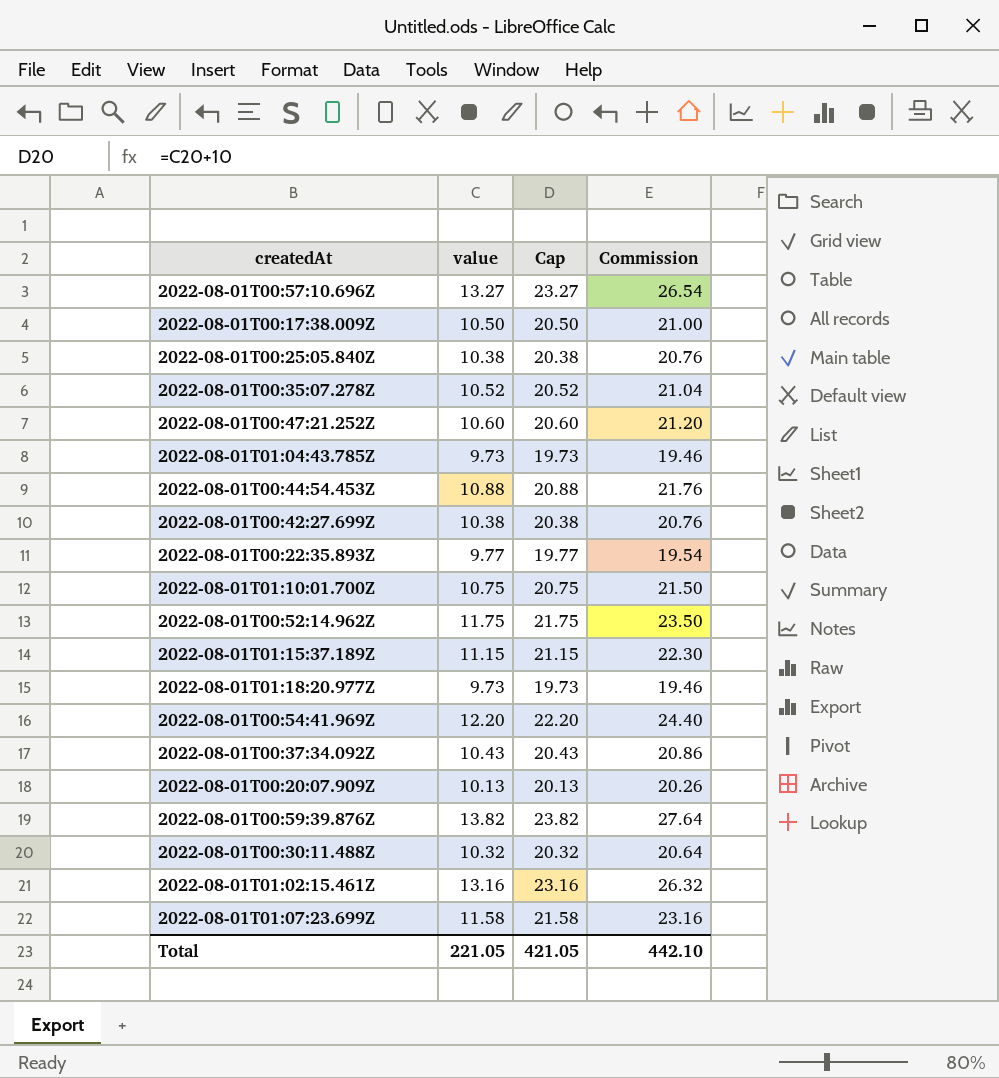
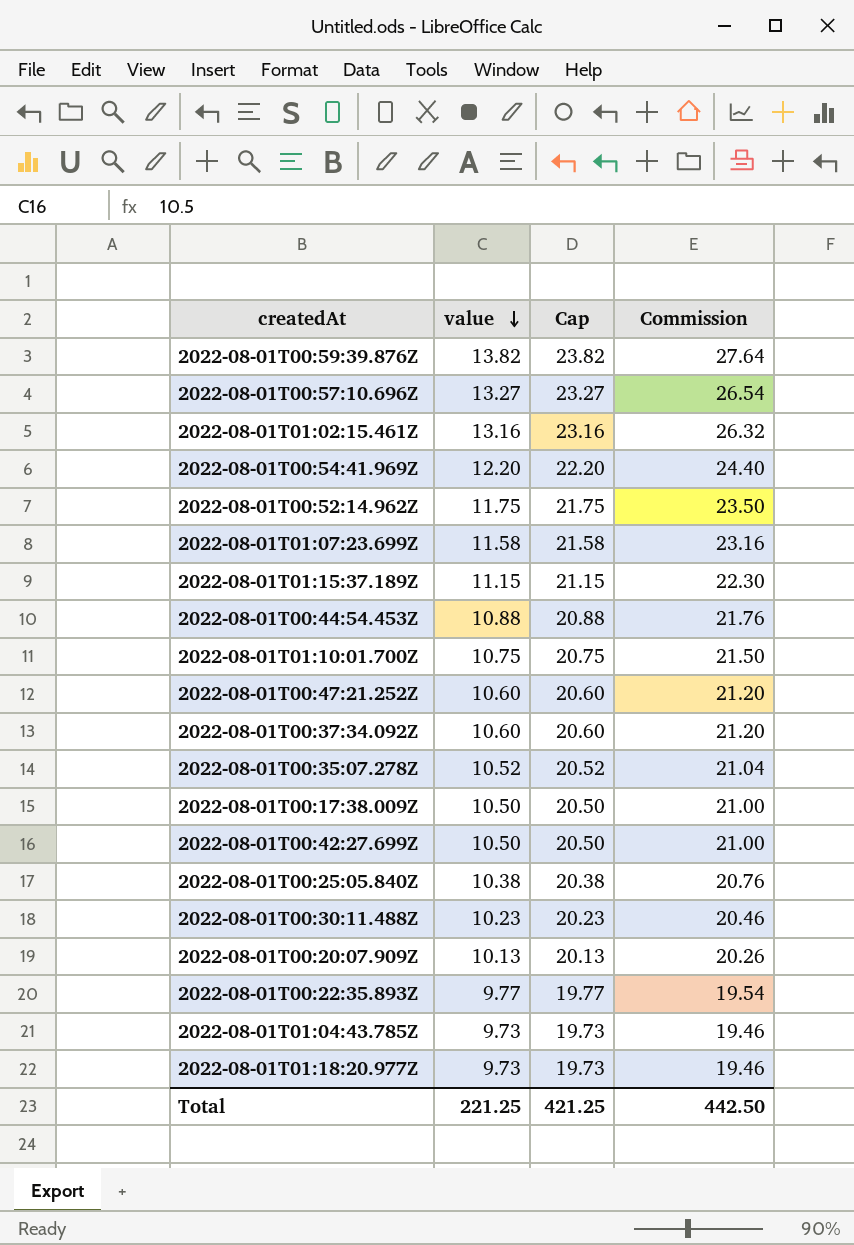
row order: none -> value descending
2022-08-01T00:37:34.092Z | value: 10.43 -> 10.60
2022-08-01T00:37:34.092Z | Cap: 20.43 -> 20.60
2022-08-01T00:37:34.092Z | Commission: 20.86 -> 21.20
2022-08-01T00:42:27.699Z | value: 10.38 -> 10.50
2022-08-01T00:42:27.699Z | Cap: 20.38 -> 20.50
2022-08-01T00:42:27.699Z | Commission: 20.76 -> 21.00
2022-08-01T00:30:11.488Z | value: 10.32 -> 10.23
2022-08-01T00:30:11.488Z | Cap: 20.32 -> 20.23
2022-08-01T00:30:11.488Z | Commission: 20.64 -> 20.46
Total | value: 221.05 -> 221.25
Total | Cap: 421.05 -> 421.25
Total | Commission: 442.10 -> 442.50

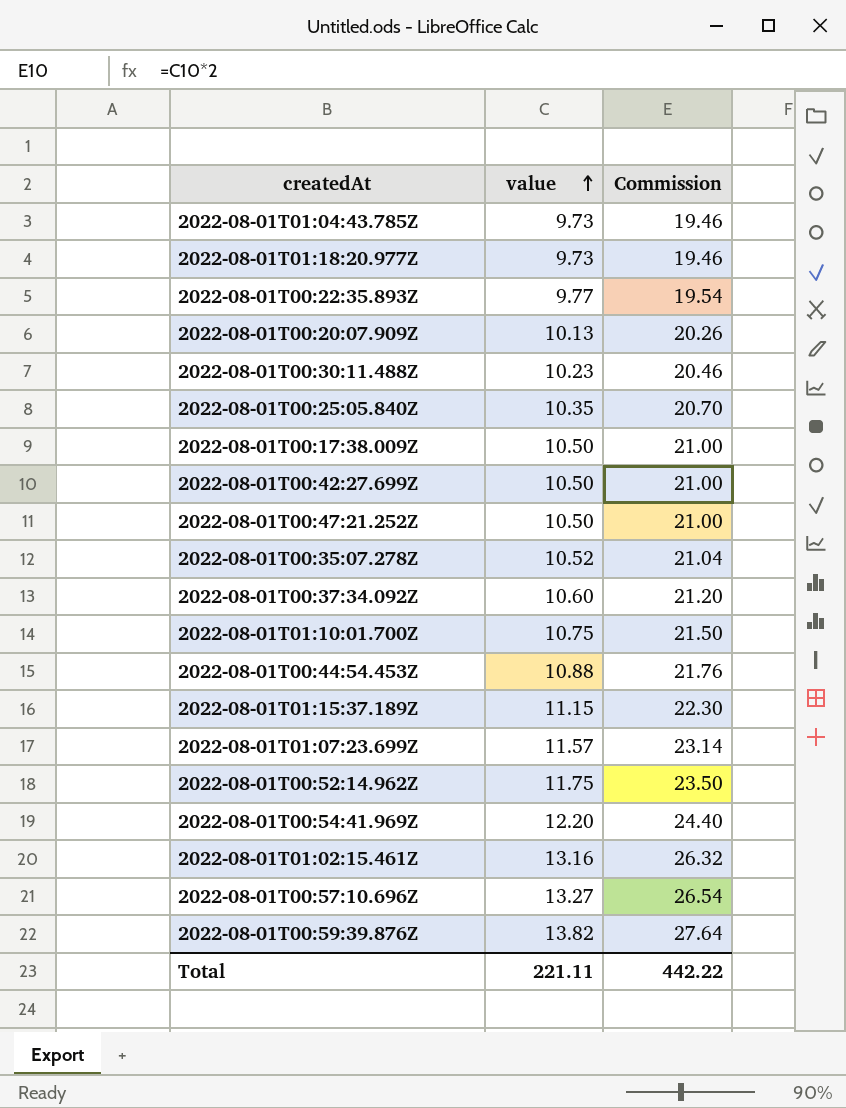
row order: value descending -> value ascending
column Cap | formula: [value] + 10 -> none
2022-08-01T00:25:05.840Z | value: 10.38 -> 10.35
2022-08-01T00:25:05.840Z | Commission: 20.76 -> 20.70
2022-08-01T00:47:21.252Z | value: 10.60 -> 10.50
2022-08-01T00:47:21.252Z | Commission: 21.20 -> 21.00
2022-08-01T01:07:23.699Z | value: 11.58 -> 11.57
2022-08-01T01:07:23.699Z | Commission: 23.16 -> 23.14
Total | value: 221.25 -> 221.11
Total | Commission: 442.50 -> 442.22

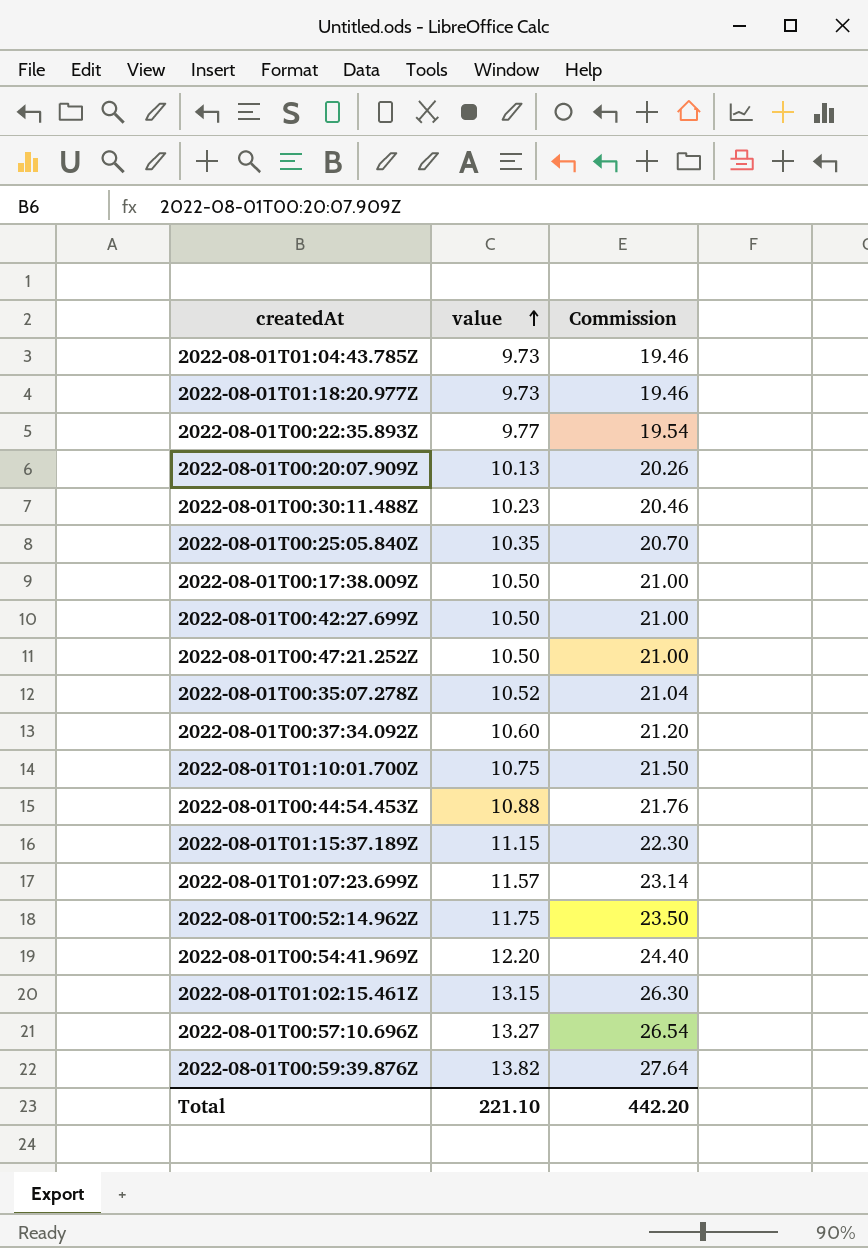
2022-08-01T01:02:15.461Z | value: 13.16 -> 13.15
2022-08-01T01:02:15.461Z | Commission: 26.32 -> 26.30
Total | value: 221.11 -> 221.10
Total | Commission: 442.22 -> 442.20

